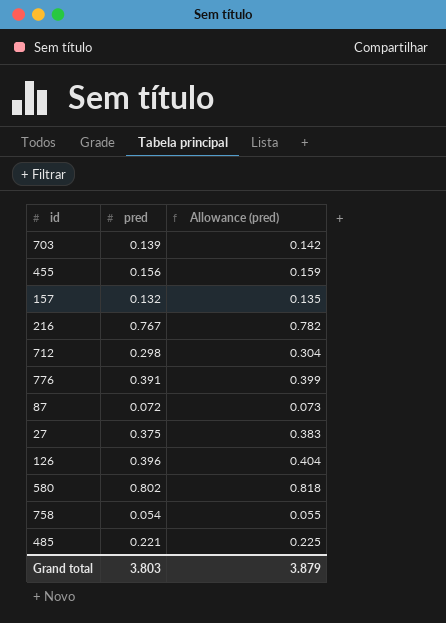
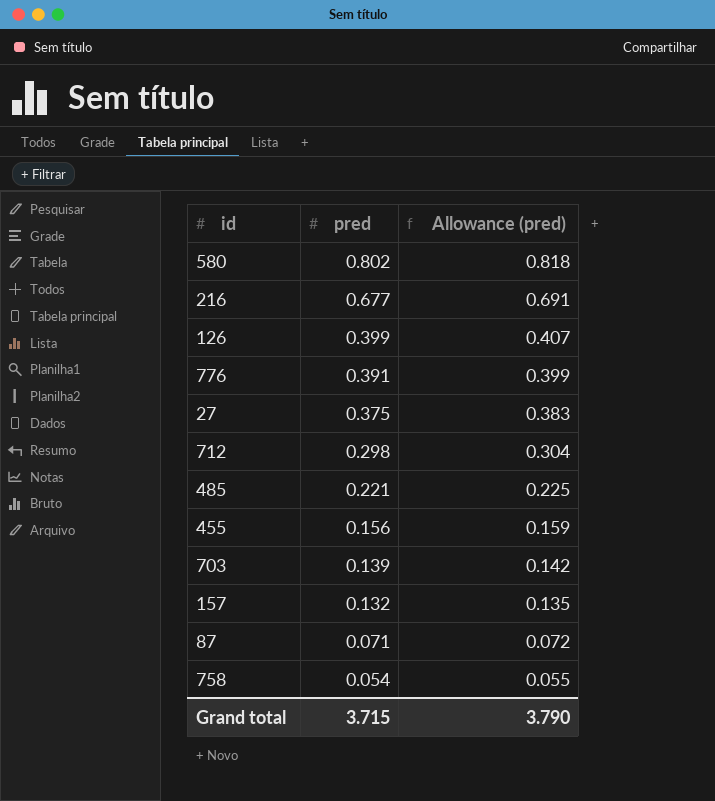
row order: none -> pred descending
216 | pred: 0.767 -> 0.677
216 | Allowance (pred): 0.782 -> 0.691
126 | pred: 0.396 -> 0.399
126 | Allowance (pred): 0.404 -> 0.407
87 | pred: 0.072 -> 0.071
87 | Allowance (pred): 0.073 -> 0.072
Grand total | pred: 3.803 -> 3.715
Grand total | Allowance (pred): 3.879 -> 3.790

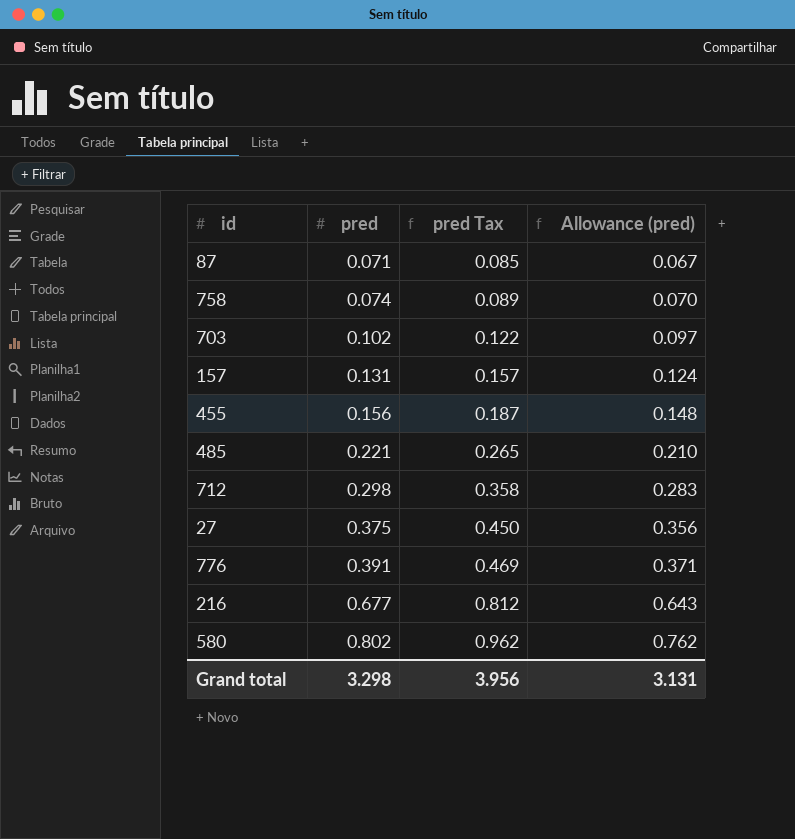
row order: pred descending -> pred ascending
column pred Tax | formula: none -> [pred] * 1.2
column Allowance (pred) | formula: [pred] * 1.02 -> [pred] * 0.95
row 126: 0.399 | 0.407 -> none
758 | pred: 0.054 -> 0.074
703 | pred: 0.139 -> 0.102
157 | pred: 0.132 -> 0.131
Grand total | pred: 3.715 -> 3.298
Grand total | Allowance (pred): 3.790 -> 3.131

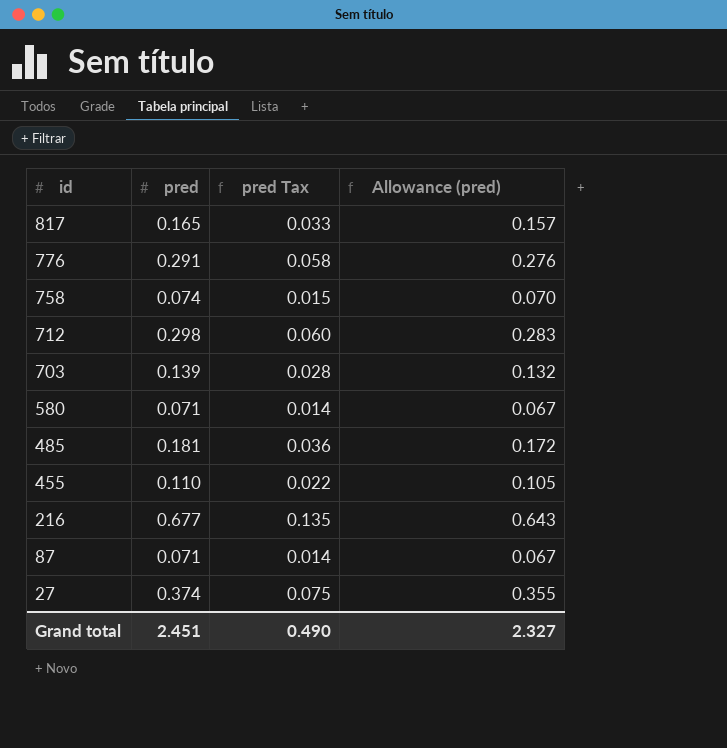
row order: pred ascending -> id descending
column pred Tax | formula: [pred] * 1.2 -> [pred] * 0.2
row 157: 0.131 | 0.157 | 0.124 -> none
row 817: none -> 0.165 | 0.033 | 0.157
776 | pred: 0.391 -> 0.291
776 | Allowance (pred): 0.371 -> 0.276
703 | pred: 0.102 -> 0.139
703 | Allowance (pred): 0.097 -> 0.132
580 | pred: 0.802 -> 0.071
580 | Allowance (pred): 0.762 -> 0.067
485 | pred: 0.221 -> 0.181
485 | Allowance (pred): 0.210 -> 0.172
455 | pred: 0.156 -> 0.110
455 | Allowance (pred): 0.148 -> 0.105
27 | pred: 0.375 -> 0.374
27 | Allowance (pred): 0.356 -> 0.355
Grand total | pred: 3.298 -> 2.451
Grand total | pred Tax: 3.956 -> 0.490
Grand total | Allowance (pred): 3.131 -> 2.327

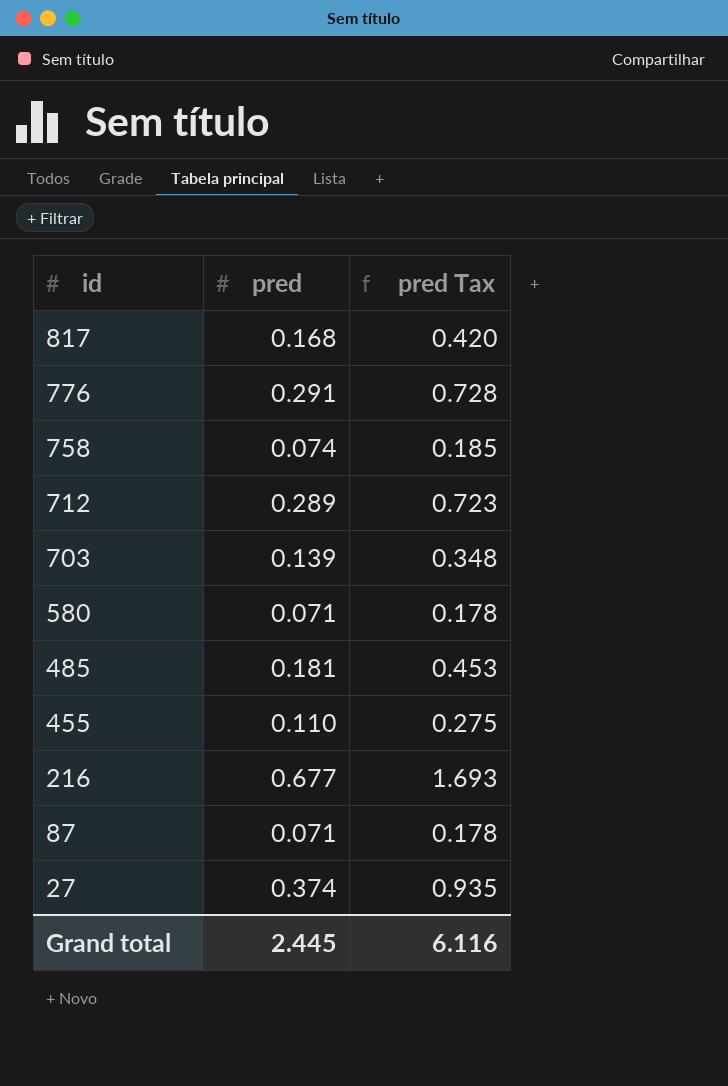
column Allowance (pred) | formula: [pred] * 0.95 -> none
column pred Tax | formula: [pred] * 0.2 -> [pred] * 2.5
817 | pred: 0.165 -> 0.168
712 | pred: 0.298 -> 0.289
Grand total | pred: 2.451 -> 2.445
Grand total | pred Tax: 0.490 -> 6.116

